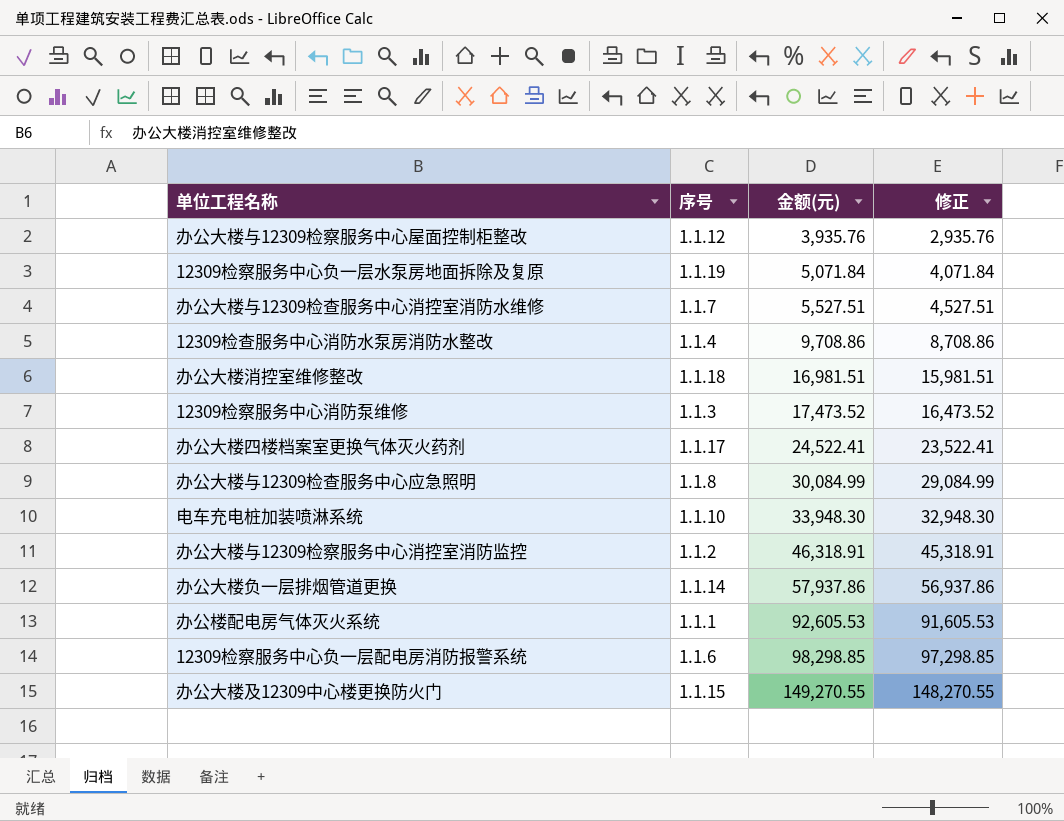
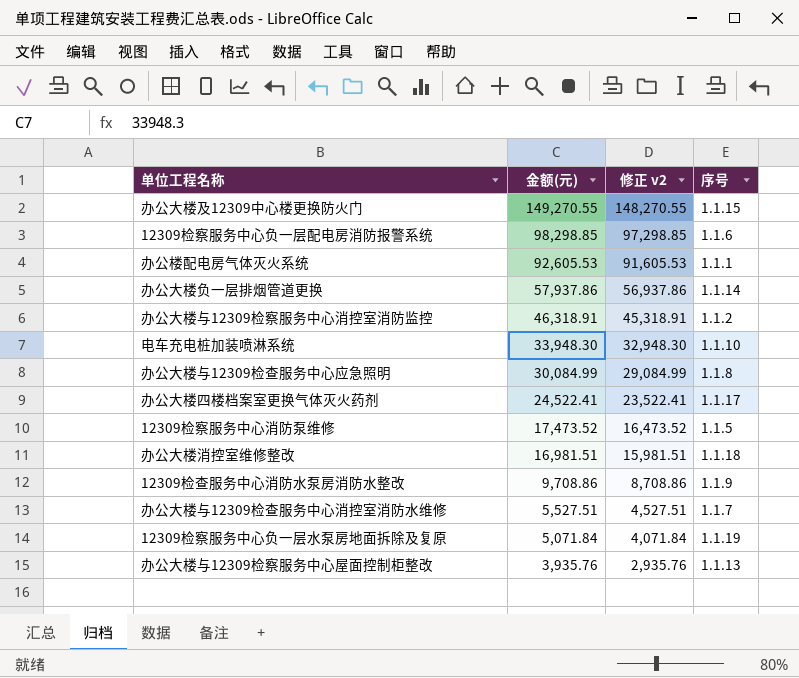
row order: 金额(元) ascending -> 金额(元) descending
column name: 修正 -> 修正 v2
column 序号 | position: 2 -> 4
12309检察服务中心消防泵维修 | 序号: 1.1.3 -> 1.1.5
12309检查服务中心消防水泵房消防水整改 | 序号: 1.1.4 -> 1.1.9
办公大楼与12309检察服务中心屋面控制柜整改 | 序号: 1.1.12 -> 1.1.13

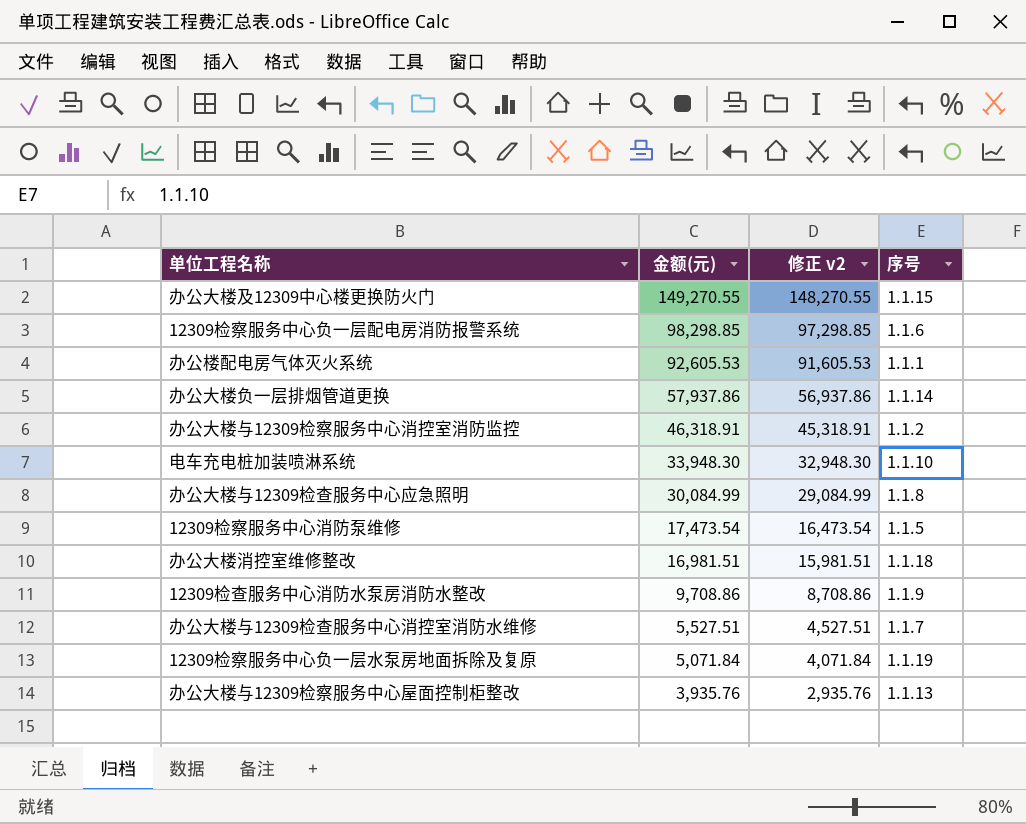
row 办公大楼四楼档案室更换气体灭火药剂: 24,522.41 | 23,522.41 | 1.1.17 -> none
12309检察服务中心消防泵维修 | 金额(元): 17,473.52 -> 17,473.54
12309检察服务中心消防泵维修 | 修正 v2: 16,473.52 -> 16,473.54

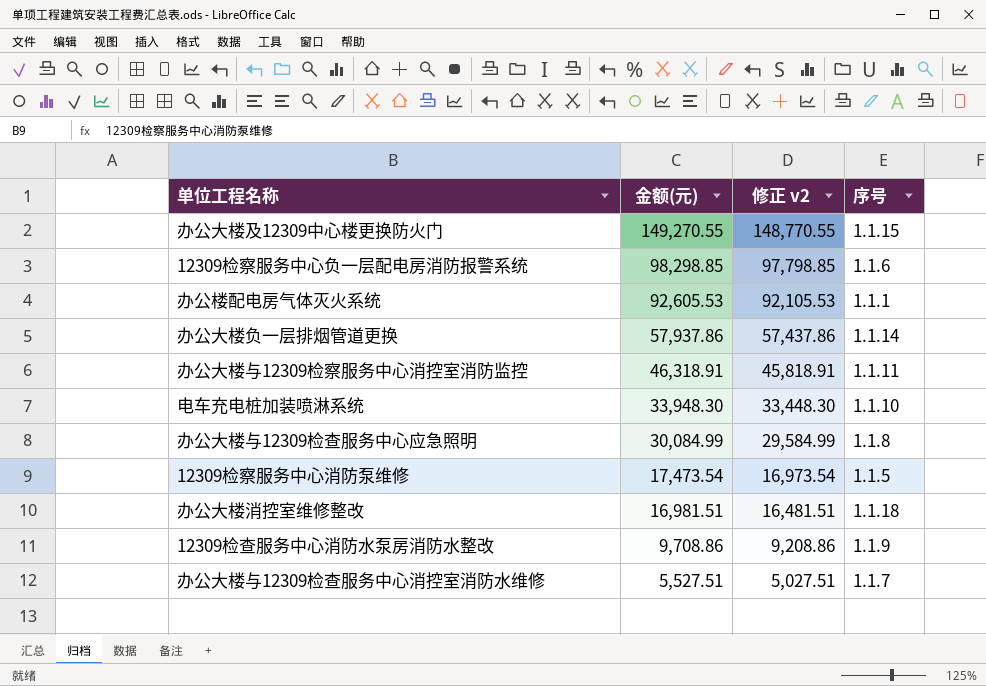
column 修正 v2 | formula: [金额(元)] - 1000 -> [金额(元)] - 500
row 12309检察服务中心负一层水泵房地面拆除及复原: 5,071.84 | 4,071.84 | 1.1.19 -> none
row 办公大楼与12309检察服务中心屋面控制柜整改: 3,935.76 | 2,935.76 | 1.1.13 -> none
办公大楼与12309检察服务中心消控室消防监控 | 序号: 1.1.2 -> 1.1.11

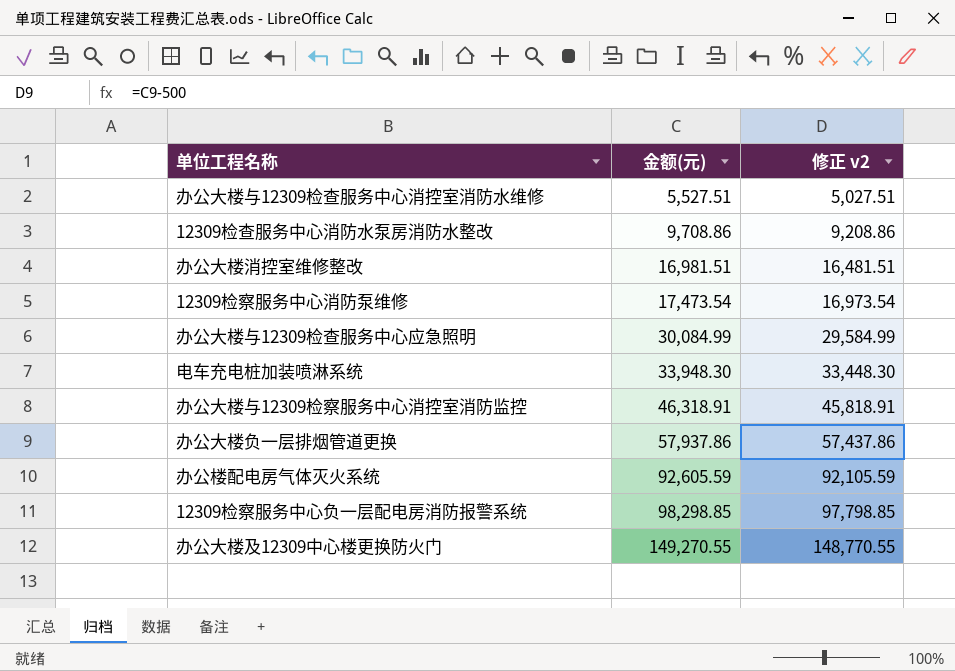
row order: 金额(元) descending -> 金额(元) ascending
column 序号 | position: 4 -> none
办公楼配电房气体灭火系统 | 金额(元): 92,605.53 -> 92,605.59
办公楼配电房气体灭火系统 | 修正 v2: 92,105.53 -> 92,105.59

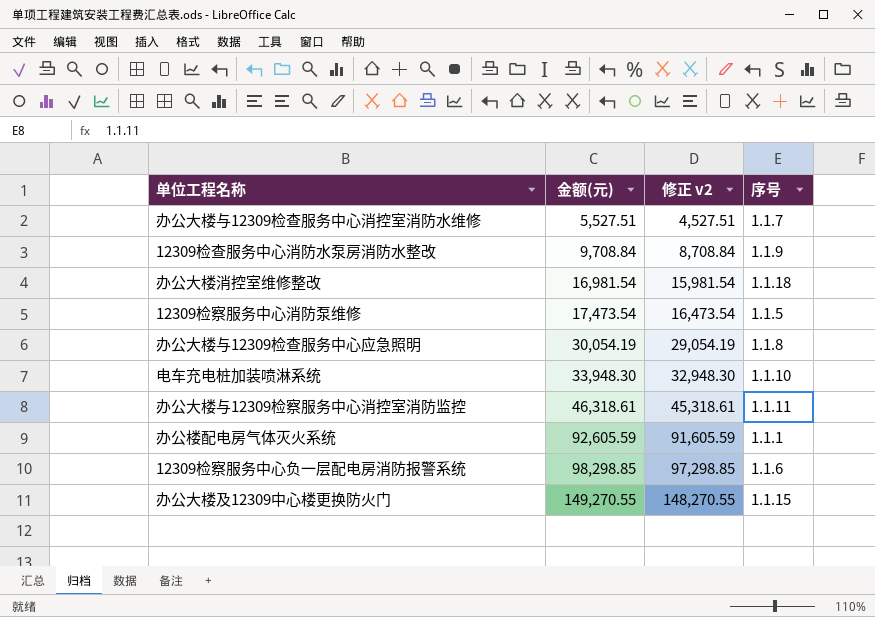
column 修正 v2 | formula: [金额(元)] - 500 -> [金额(元)] - 1000
column 序号 | position: none -> 4
row 办公大楼负一层排烟管道更换: 57,937.86 | 57,437.86 -> none
12309检查服务中心消防水泵房消防水整改 | 金额(元): 9,708.86 -> 9,708.84
办公大楼消控室维修整改 | 金额(元): 16,981.51 -> 16,981.54
办公大楼与12309检查服务中心应急照明 | 金额(元): 30,084.99 -> 30,054.19
办公大楼与12309检察服务中心消控室消防监控 | 金额(元): 46,318.91 -> 46,318.61

